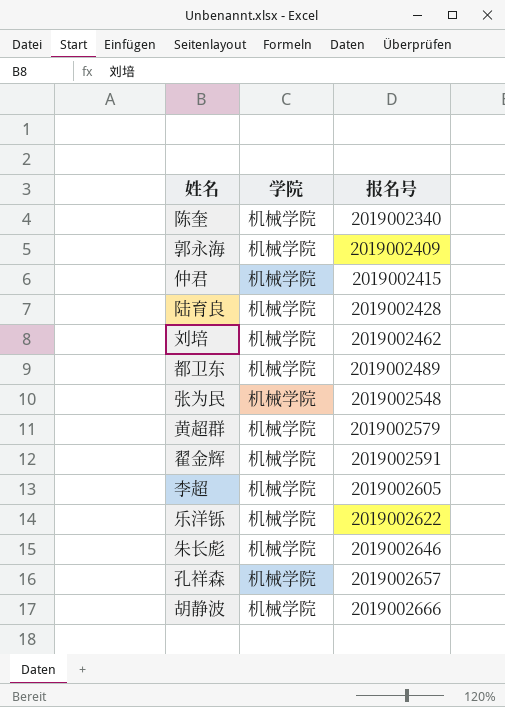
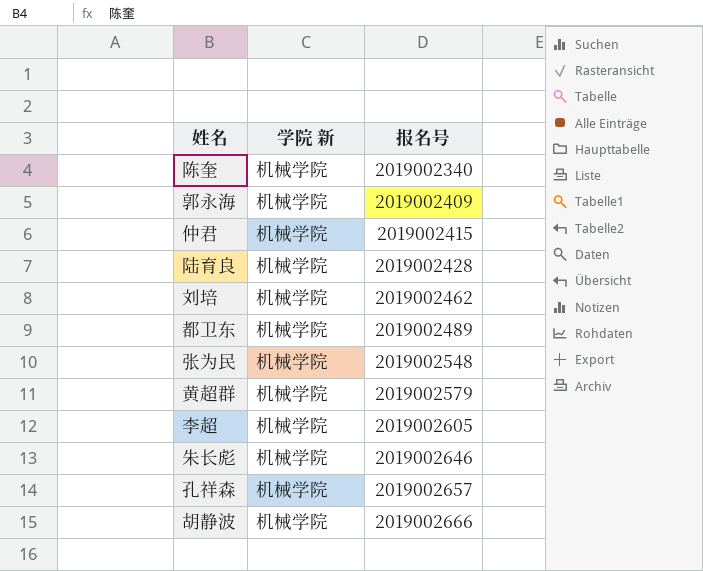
column name: 学院 -> 学院 新
row 翟金辉: 机械学院 | 2019002591 -> none
row 乐洋铄: 机械学院 | 2019002622 -> none

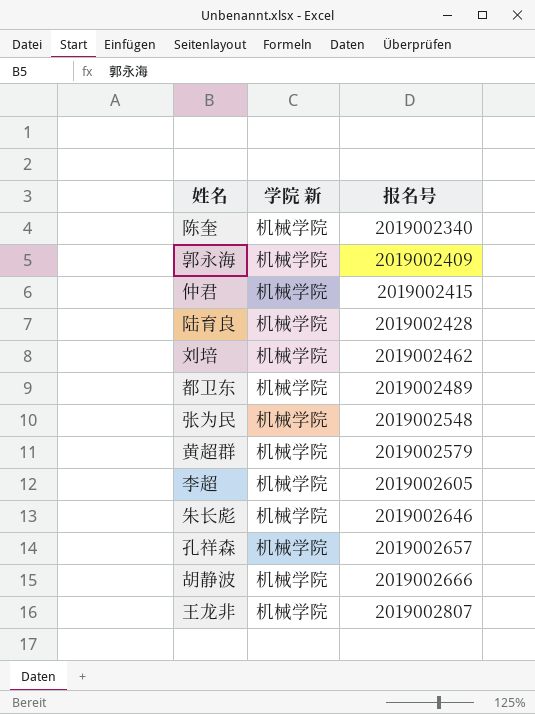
row 王龙非: none -> 机械学院 | 2019002807

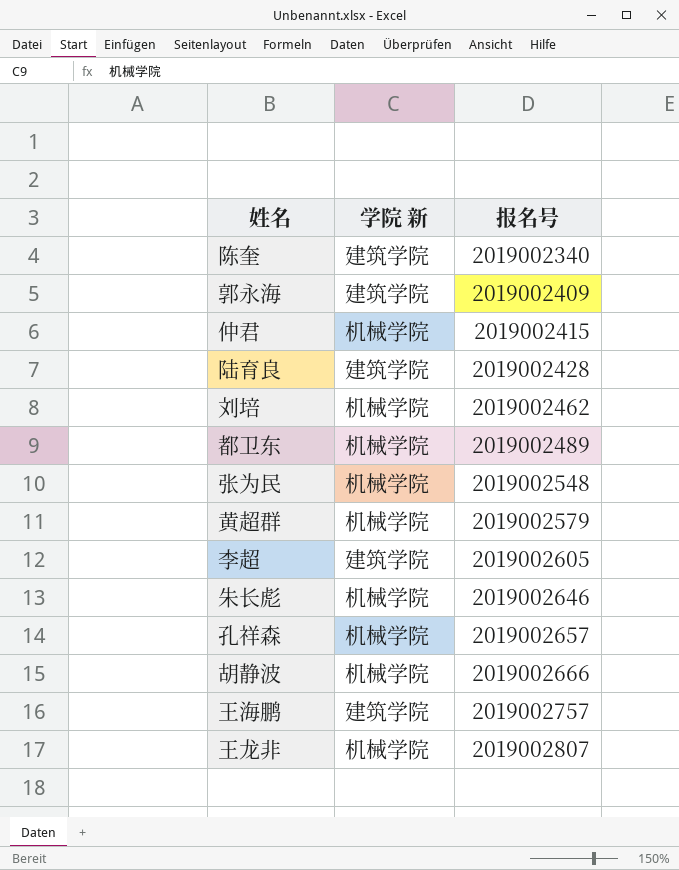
陈奎 | 学院 新: 机械学院 -> 建筑学院
郭永海 | 学院 新: 机械学院 -> 建筑学院
陆育良 | 学院 新: 机械学院 -> 建筑学院
李超 | 学院 新: 机械学院 -> 建筑学院
row 王海鹏: none -> 建筑学院 | 2019002757

